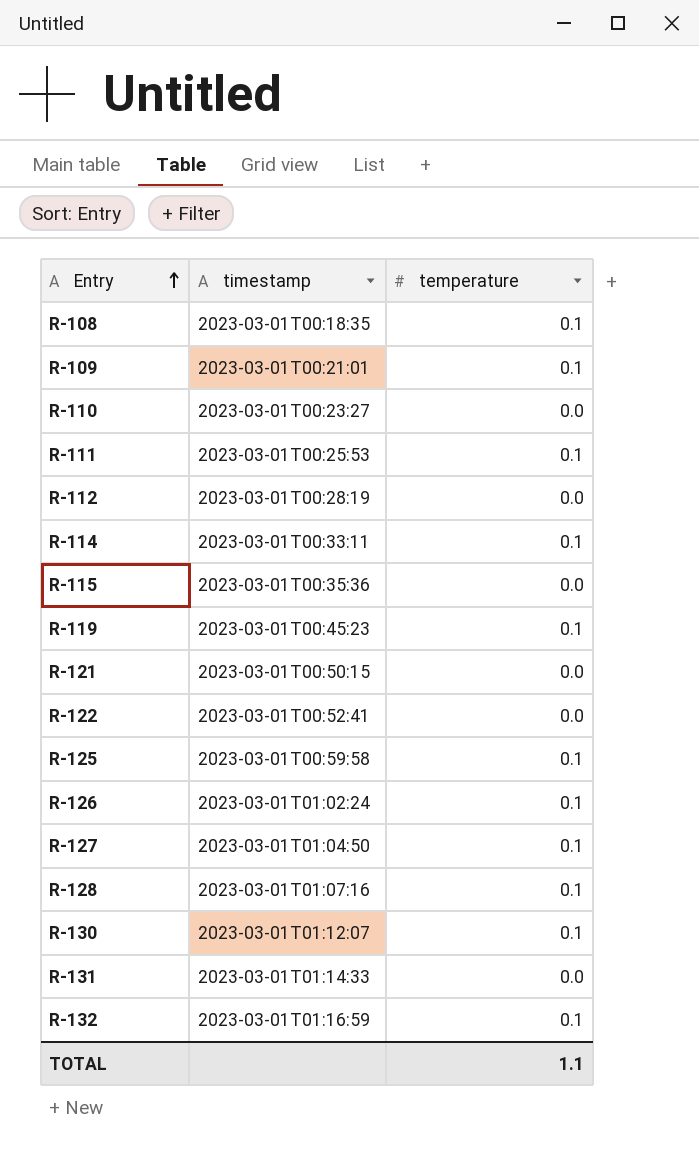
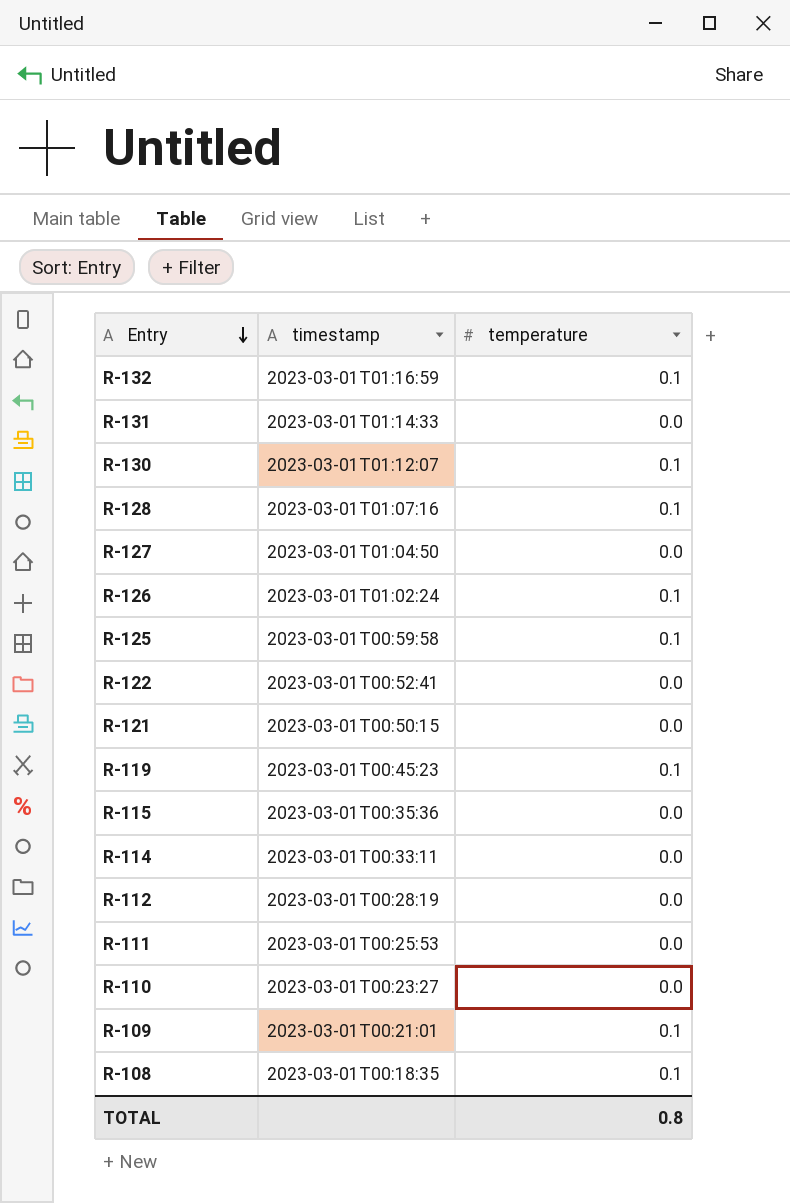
row order: Entry ascending -> Entry descending
R-127 | temperature: 0.1 -> 0.0
R-114 | temperature: 0.1 -> 0.0
R-111 | temperature: 0.1 -> 0.0
TOTAL | temperature: 1.1 -> 0.8

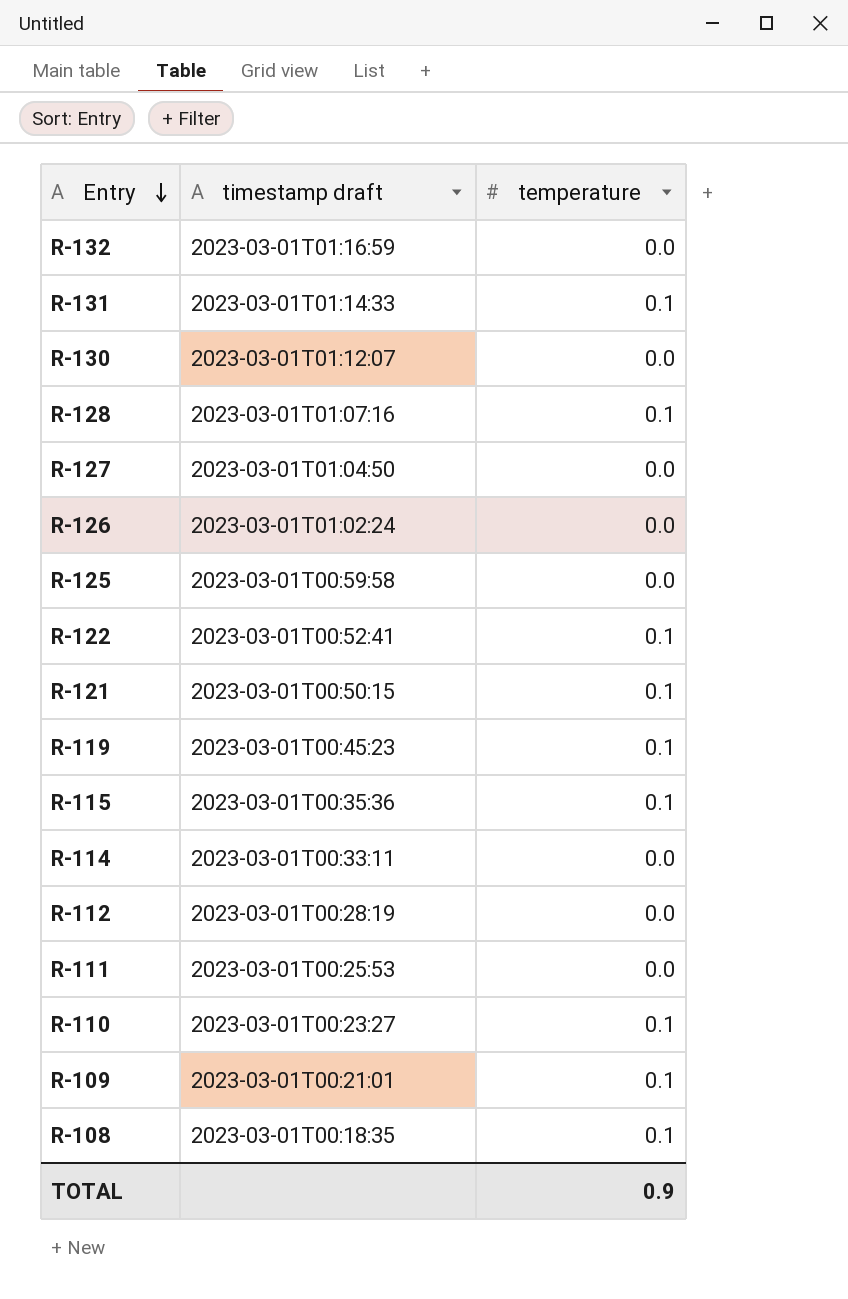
column name: timestamp -> timestamp draft
R-132 | temperature: 0.1 -> 0.0
R-131 | temperature: 0.0 -> 0.1
R-130 | temperature: 0.1 -> 0.0
R-126 | temperature: 0.1 -> 0.0
R-125 | temperature: 0.1 -> 0.0
R-122 | temperature: 0.0 -> 0.1
R-121 | temperature: 0.0 -> 0.1
R-115 | temperature: 0.0 -> 0.1
R-110 | temperature: 0.0 -> 0.1
TOTAL | temperature: 0.8 -> 0.9

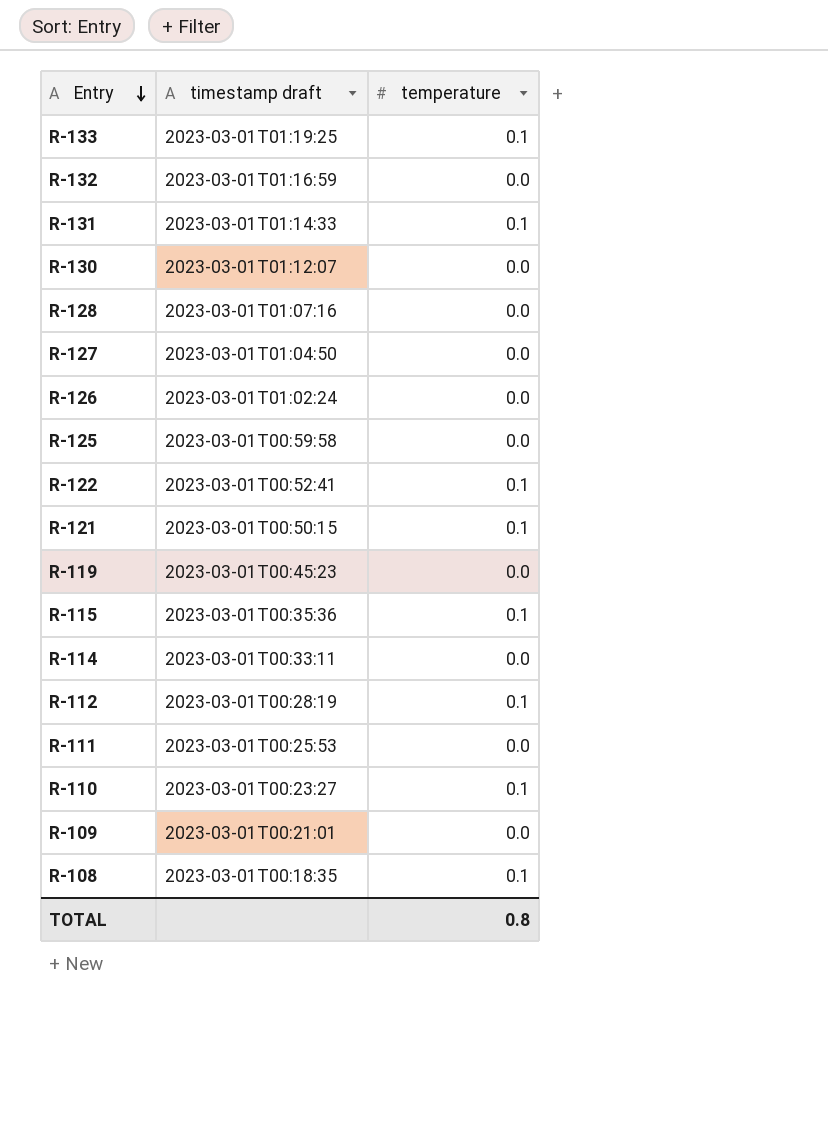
row R-133: none -> 2023-03-01T01:19:25 | 0.1
R-128 | temperature: 0.1 -> 0.0
R-119 | temperature: 0.1 -> 0.0
R-112 | temperature: 0.0 -> 0.1
R-109 | temperature: 0.1 -> 0.0
TOTAL | temperature: 0.9 -> 0.8

